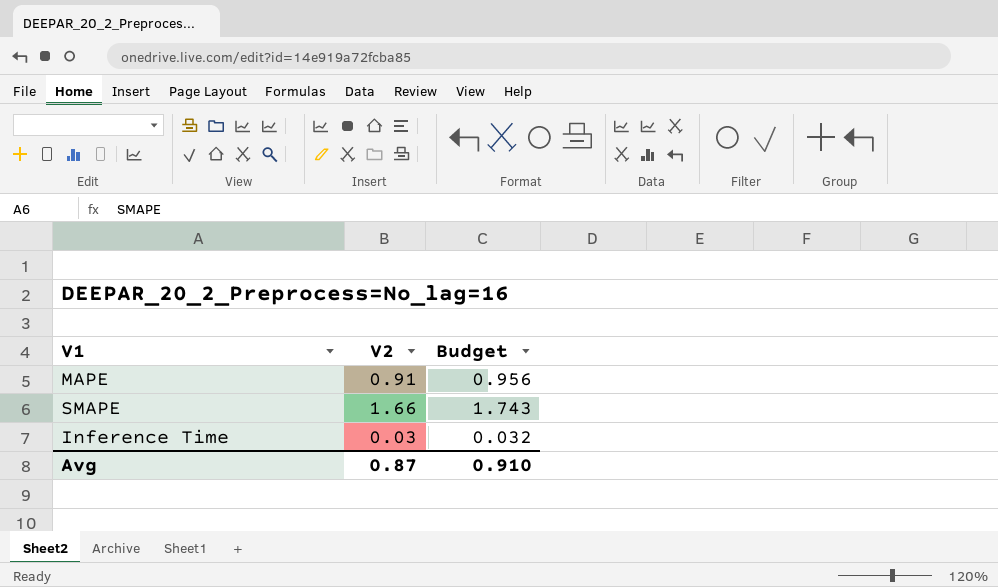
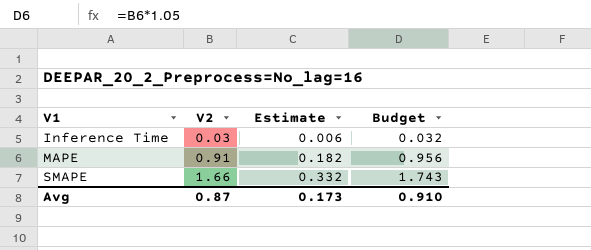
row order: none -> V1 ascending
column Estimate | formula: none -> [V2] * 0.2

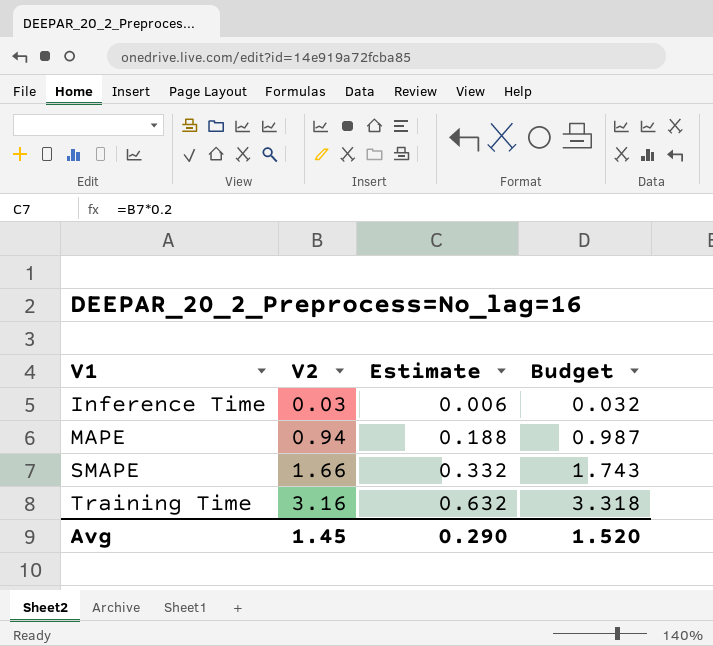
MAPE | V2: 0.91 -> 0.94
MAPE | Estimate: 0.182 -> 0.188
MAPE | Budget: 0.956 -> 0.987
row Training Time: none -> 3.16 | 0.632 | 3.318
Avg | V2: 0.87 -> 1.45
Avg | Estimate: 0.173 -> 0.290
Avg | Budget: 0.910 -> 1.520

